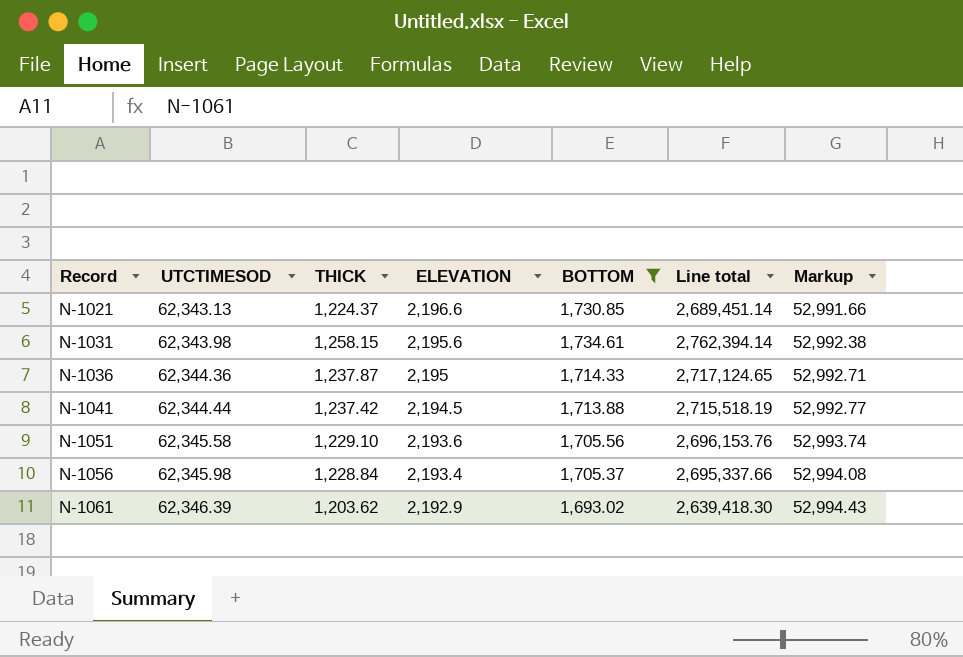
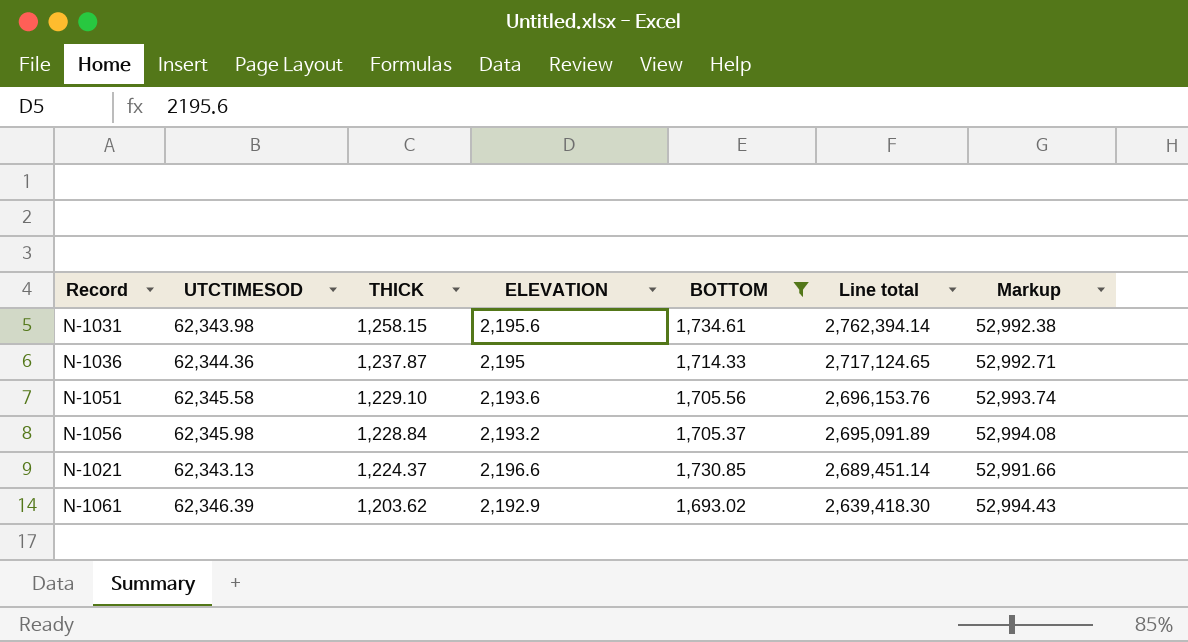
row order: Record ascending -> THICK descending
row N-1041: 62,344.44 | 1,237.42 | 2,194.5 | 1,713.88 | 2,715,518.19 | 52,992.77 -> none
N-1056 | ELEVATION: 2,193.4 -> 2,193.2
N-1056 | Line total: 2,695,337.66 -> 2,695,091.89

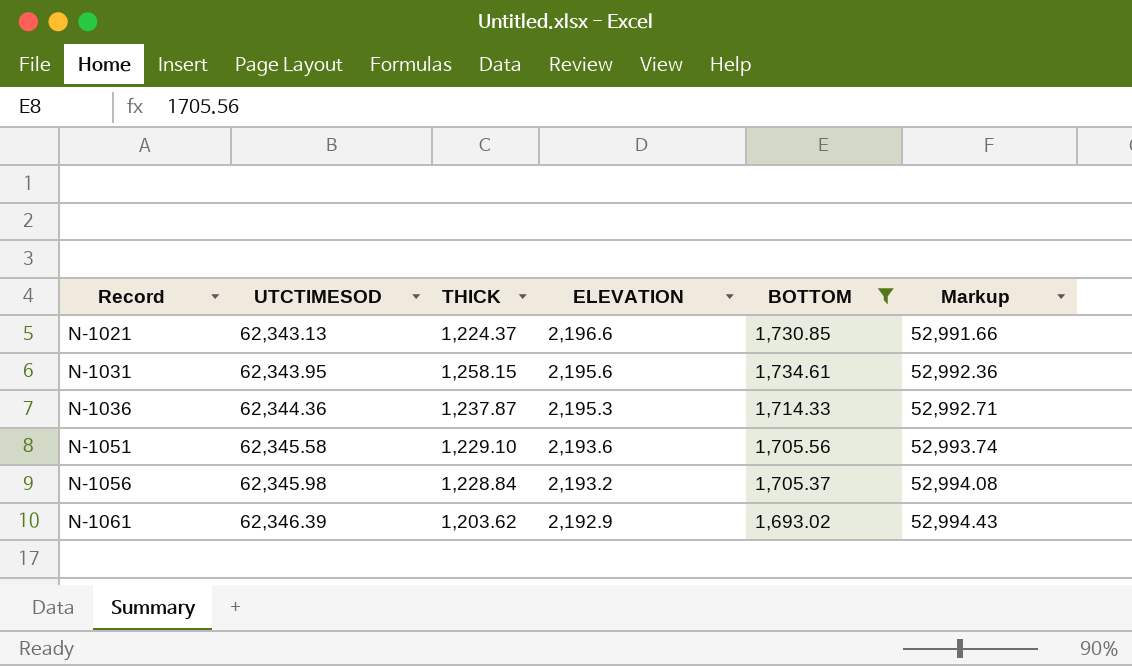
row order: THICK descending -> Record ascending
column Line total | formula: [THICK] * [ELEVATION] -> none
N-1031 | UTCTIMESOD: 62,343.98 -> 62,343.95
N-1031 | Markup: 52,992.38 -> 52,992.36
N-1036 | ELEVATION: 2,195 -> 2,195.3

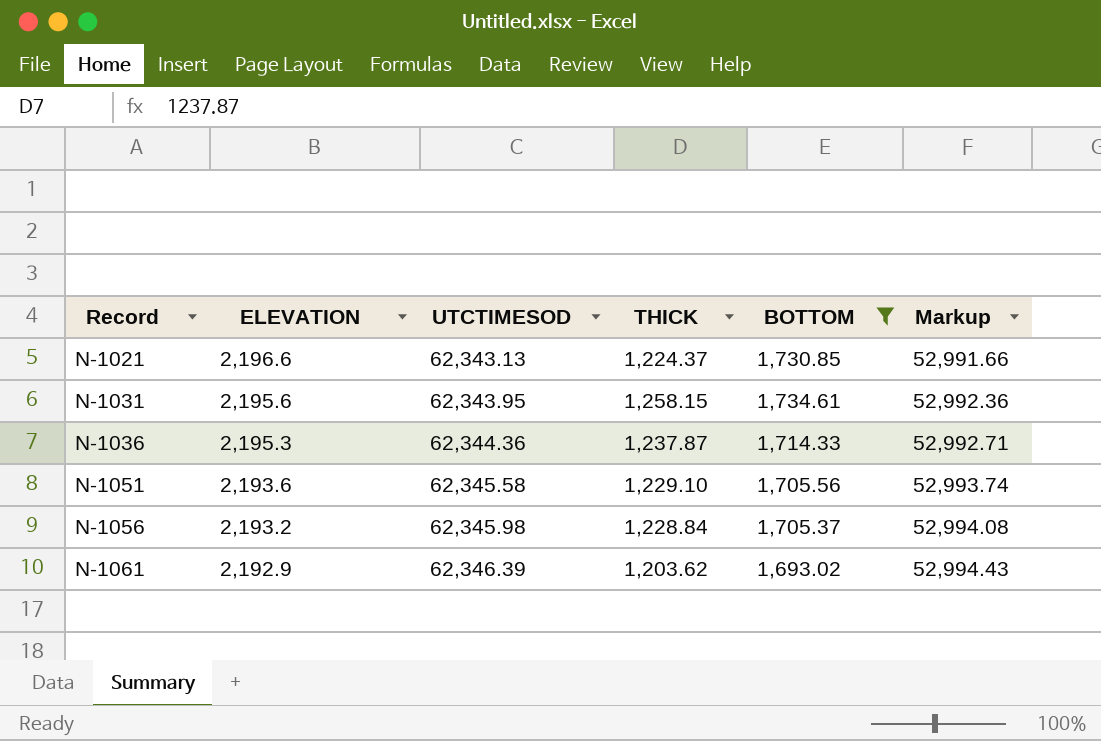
column ELEVATION | position: 4 -> 2

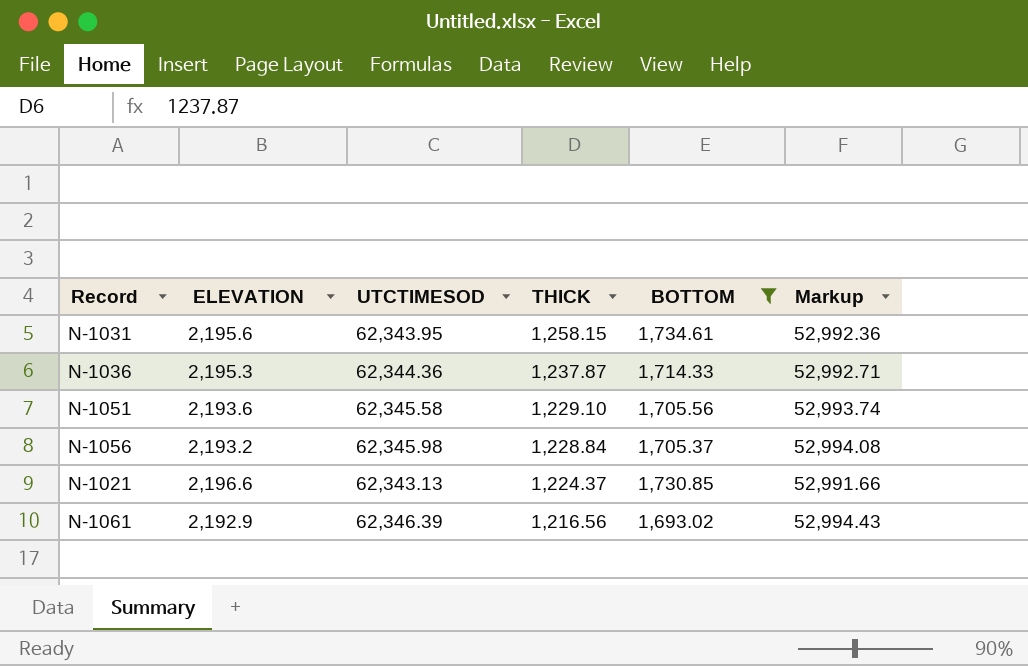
row order: Record ascending -> THICK descending
N-1061 | THICK: 1,203.62 -> 1,216.56

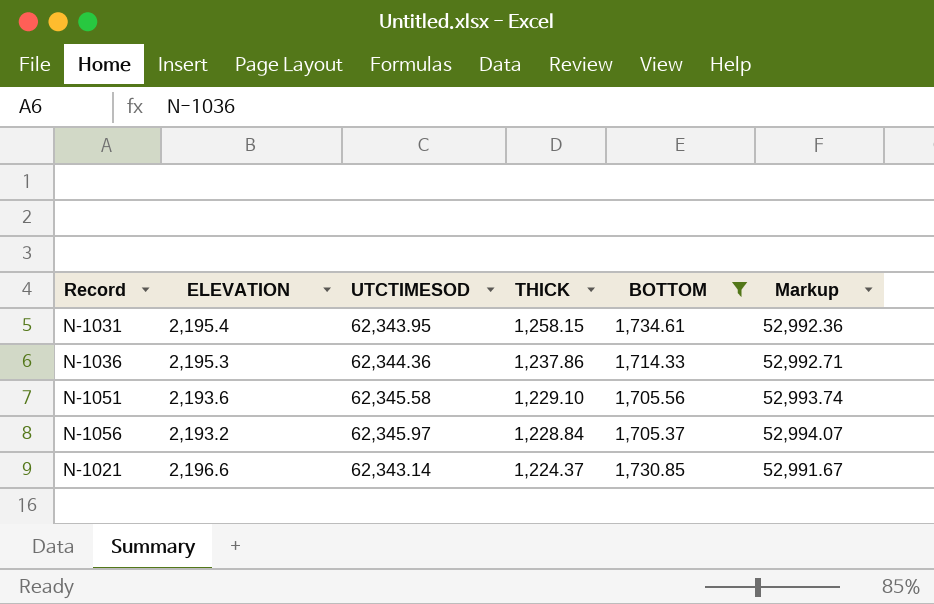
row N-1061: 2,192.9 | 62,346.39 | 1,216.56 | 1,693.02 | 52,994.43 -> none
N-1031 | ELEVATION: 2,195.6 -> 2,195.4
N-1036 | THICK: 1,237.87 -> 1,237.86
N-1056 | UTCTIMESOD: 62,345.98 -> 62,345.97
N-1056 | Markup: 52,994.08 -> 52,994.07
N-1021 | UTCTIMESOD: 62,343.13 -> 62,343.14
N-1021 | Markup: 52,991.66 -> 52,991.67

